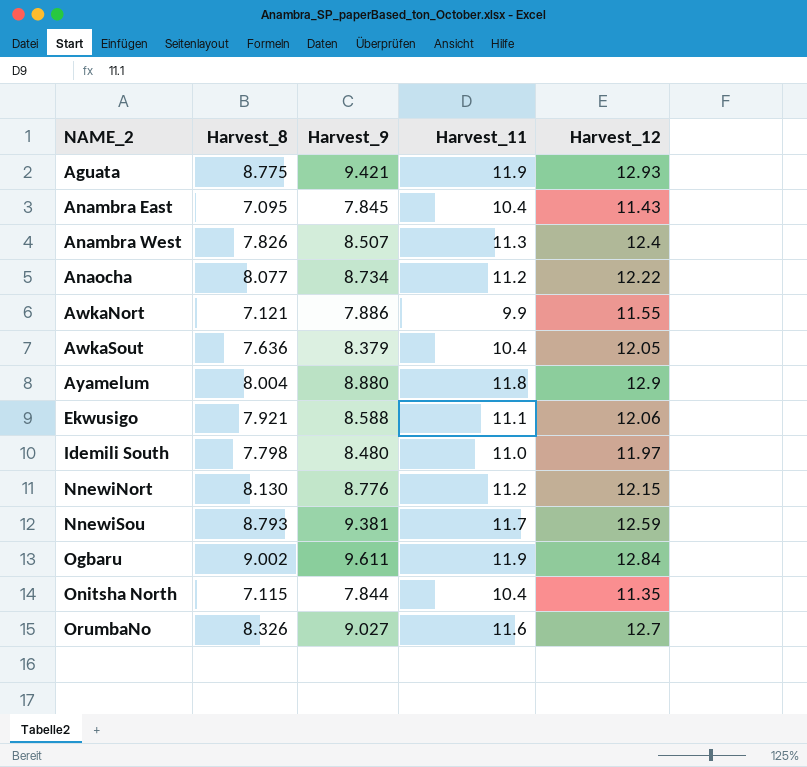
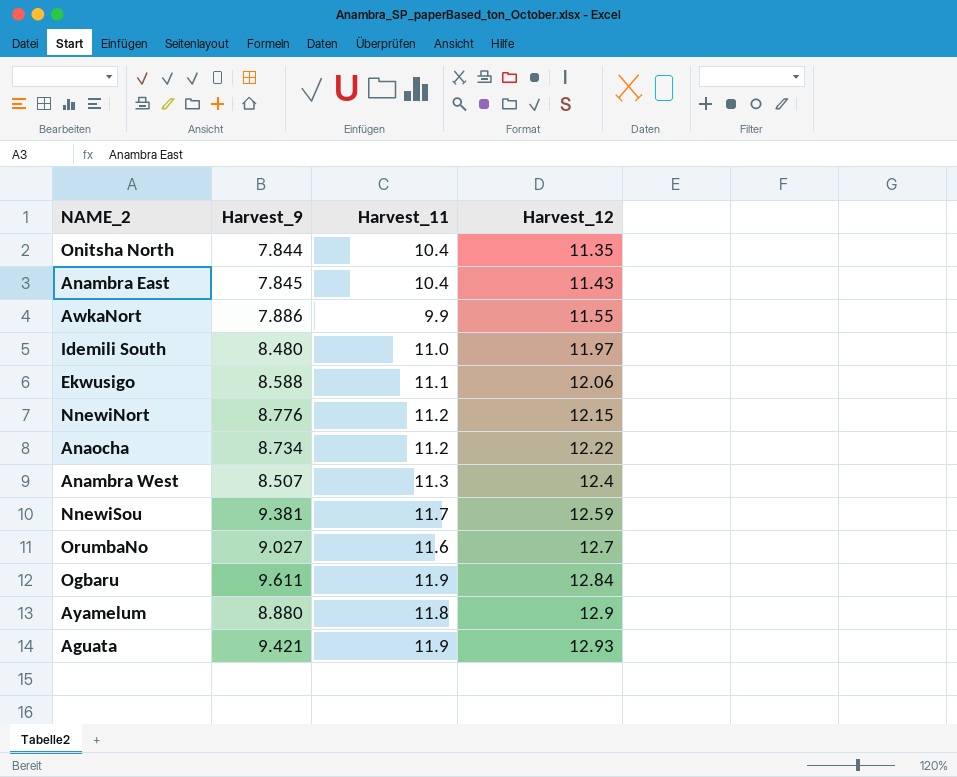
row order: NAME_2 ascending -> Harvest_12 ascending
column Harvest_8 | position: 2 -> none
row AwkaSout: 7.636 | 8.379 | 10.4 | 12.05 -> none

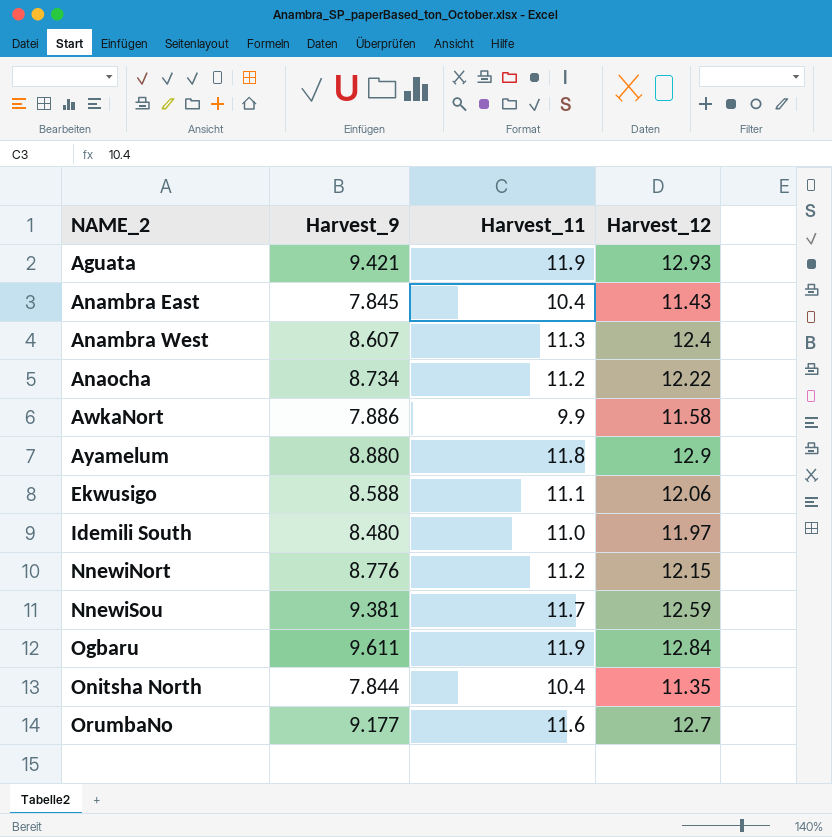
row order: Harvest_12 ascending -> NAME_2 ascending
Anambra West | Harvest_9: 8.507 -> 8.607
AwkaNort | Harvest_12: 11.55 -> 11.58
OrumbaNo | Harvest_9: 9.027 -> 9.177

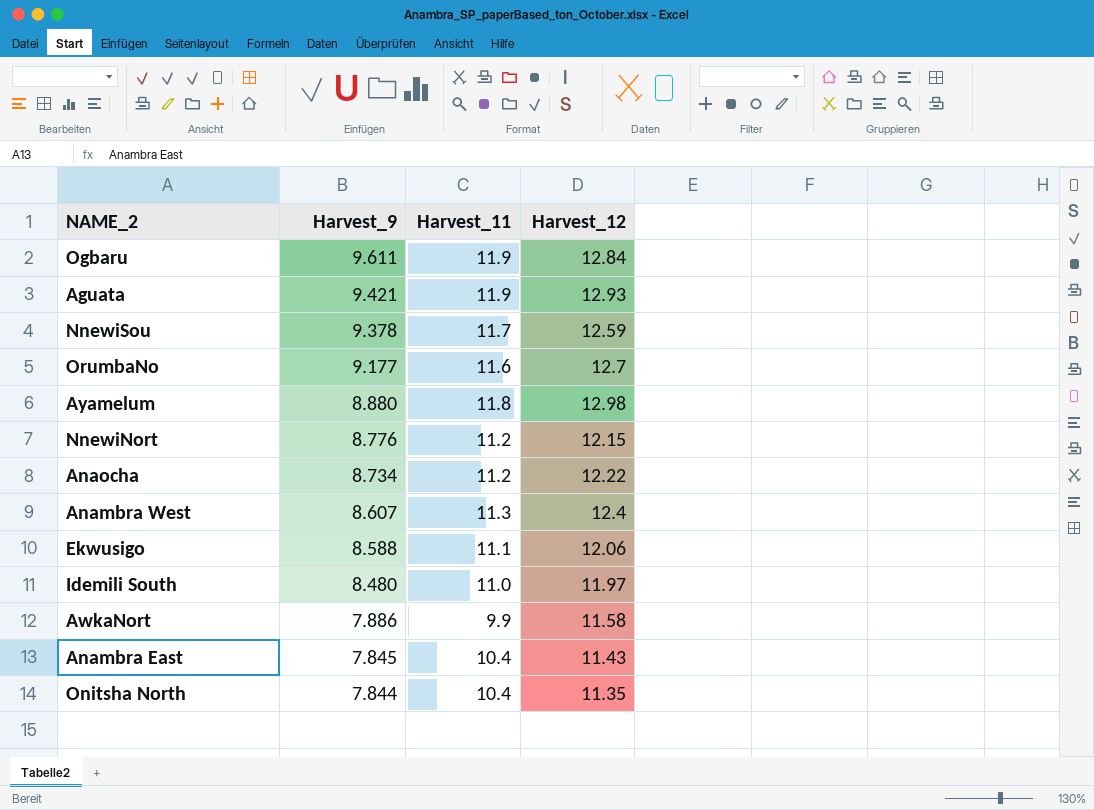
row order: NAME_2 ascending -> Harvest_9 descending
NnewiSou | Harvest_9: 9.381 -> 9.378
Ayamelum | Harvest_12: 12.9 -> 12.98

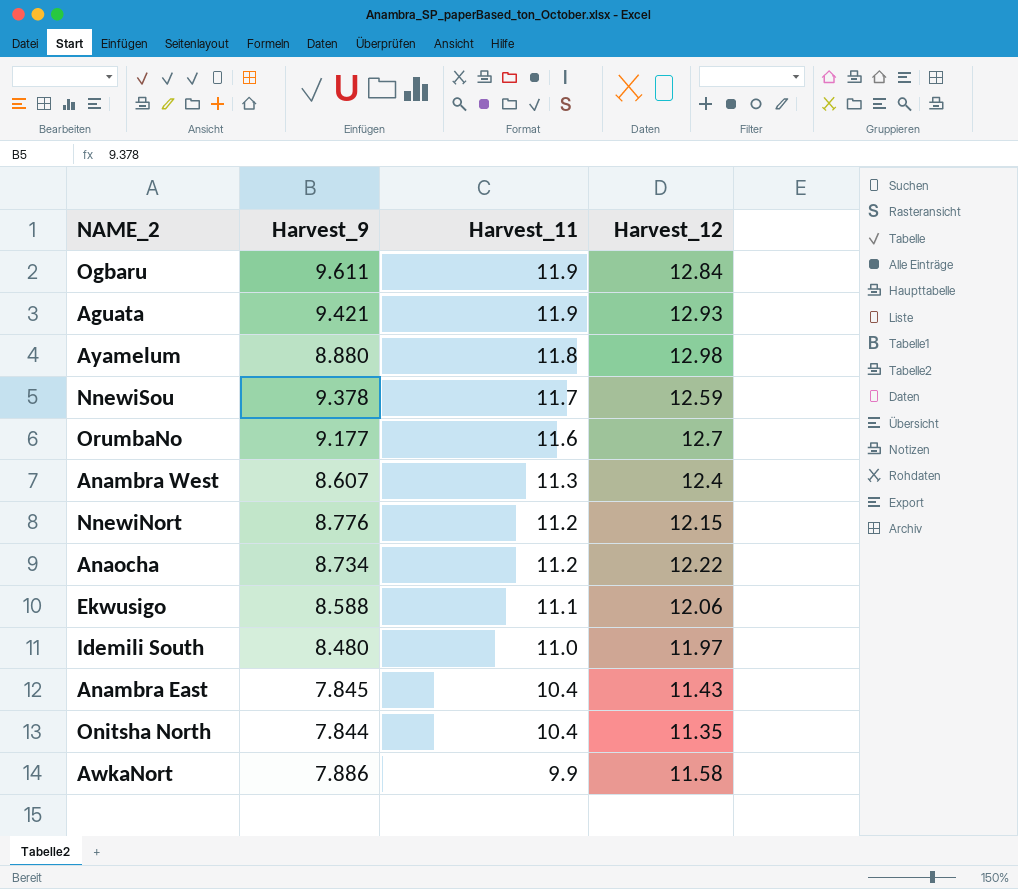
row order: Harvest_9 descending -> Harvest_11 descending

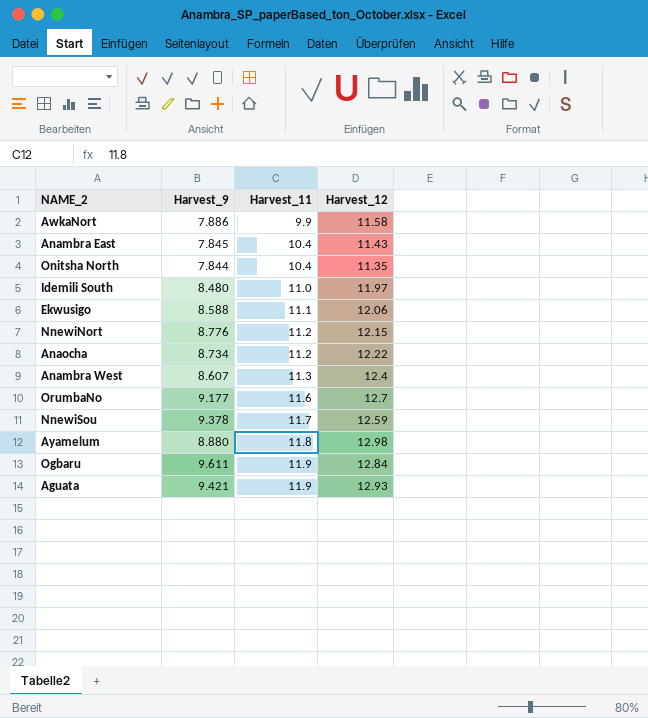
row order: Harvest_11 descending -> Harvest_11 ascending

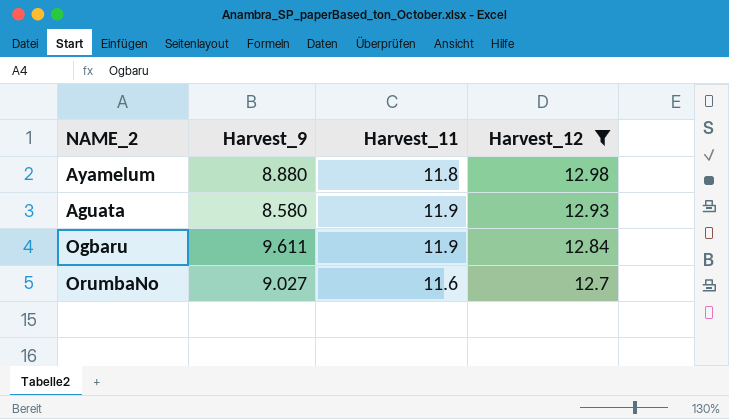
filter: none -> Harvest_12 >= 12.7
row order: Harvest_11 ascending -> Harvest_12 descending
Aguata | Harvest_9: 9.421 -> 8.580
OrumbaNo | Harvest_9: 9.177 -> 9.027

